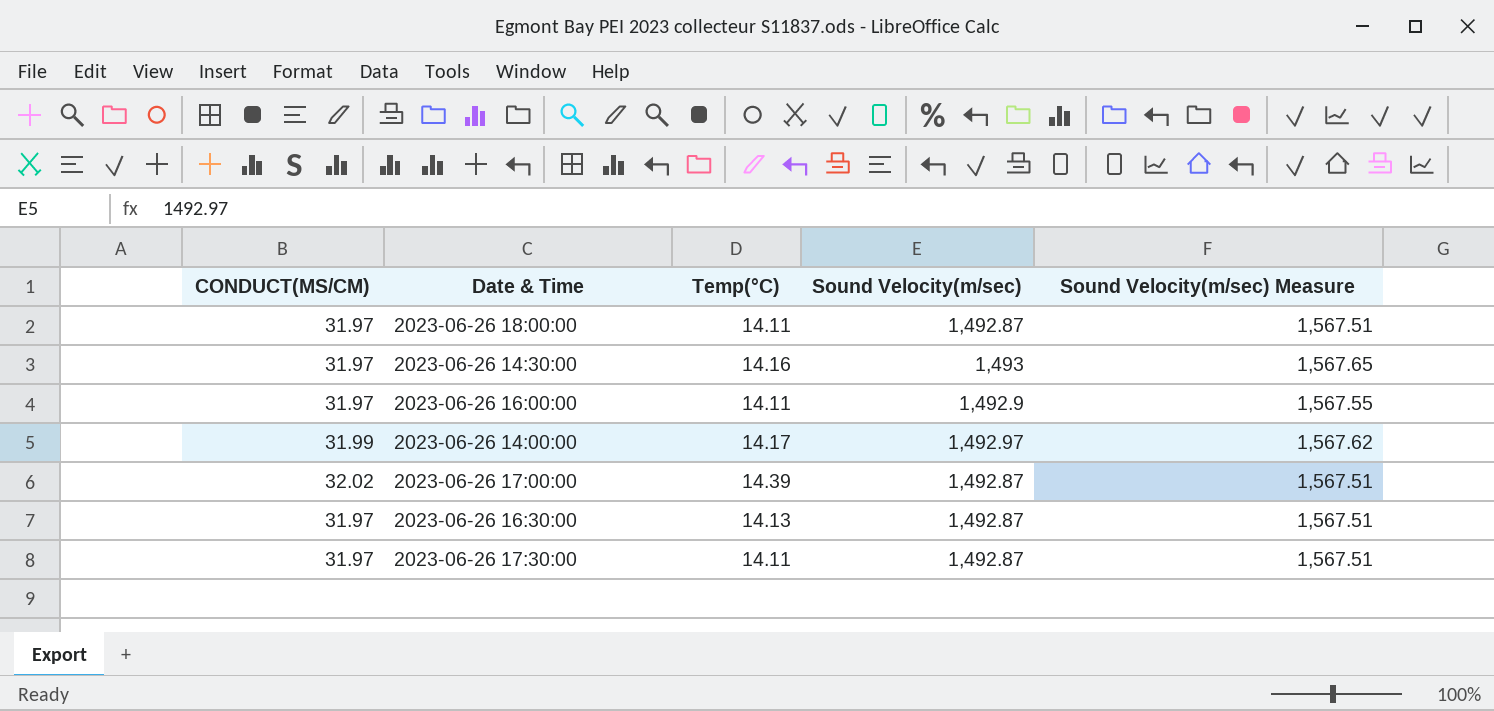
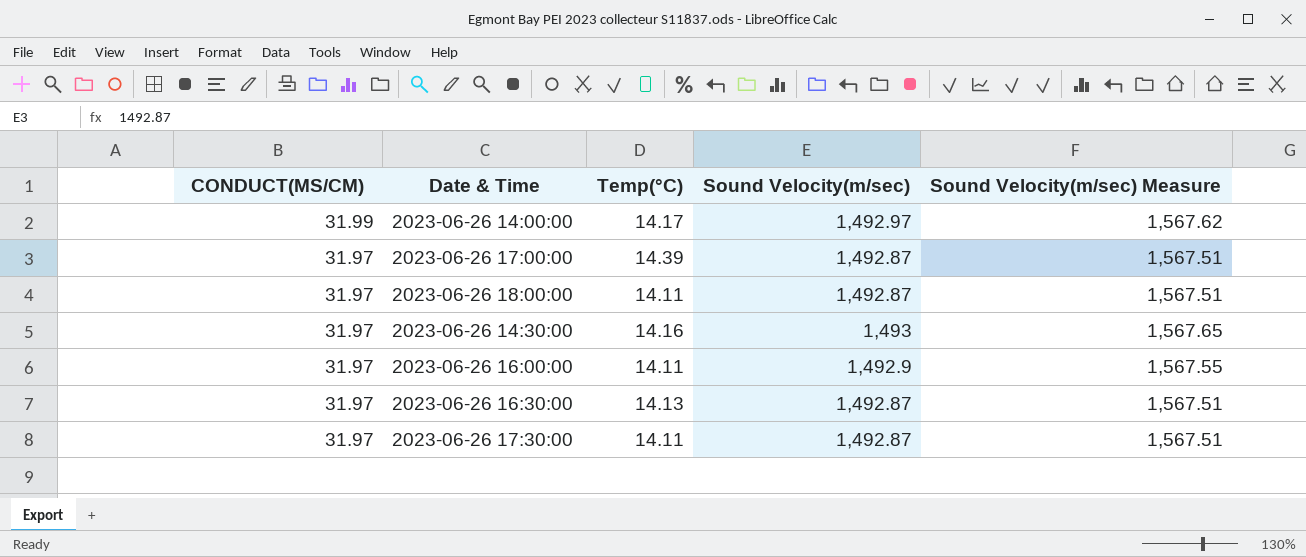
row order: none -> CONDUCT(MS/CM) descending
2023-06-26 17:00:00 | CONDUCT(MS/CM): 32.02 -> 31.97

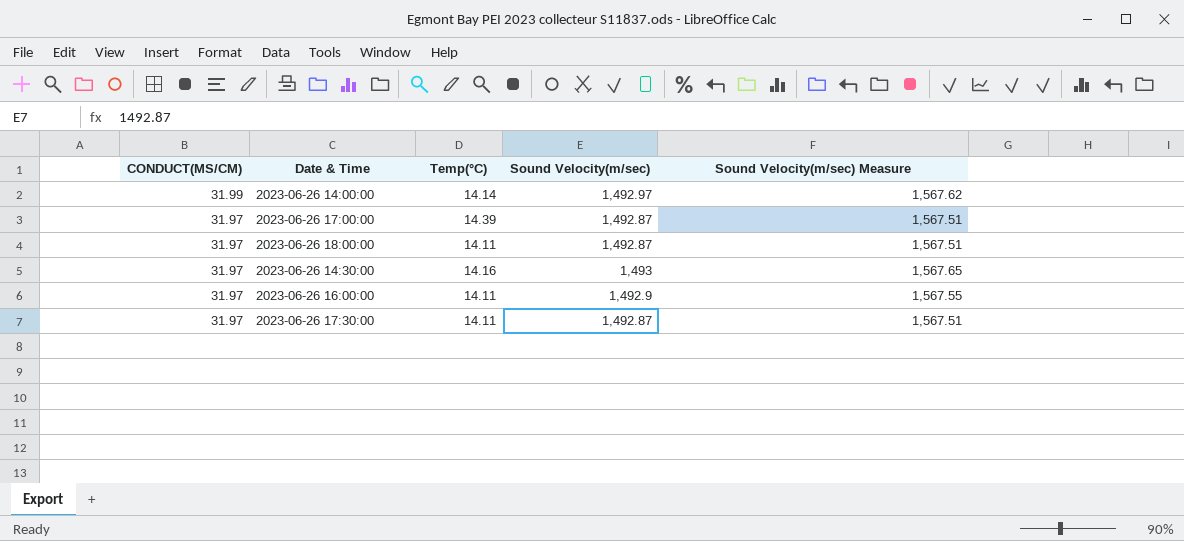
row 2023-06-26 16:30:00: 31.97 | 14.13 | 1,492.87 | 1,567.51 -> none
2023-06-26 14:00:00 | Temp(°C): 14.17 -> 14.14

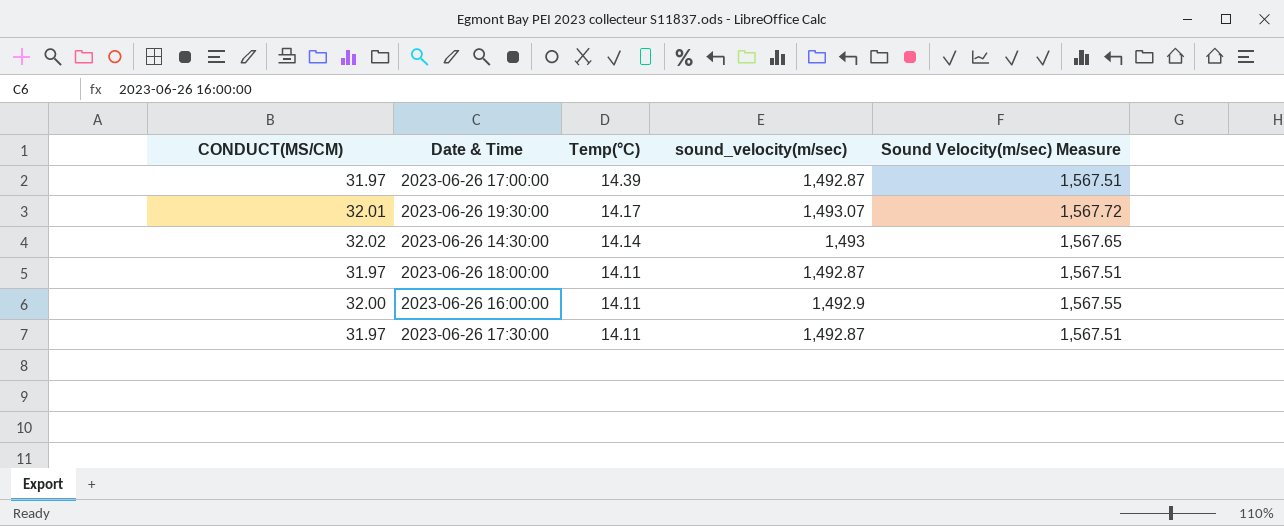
row order: CONDUCT(MS/CM) descending -> Temp(°C) descending
column name: Sound Velocity(m/sec) -> sound_velocity(m/sec)
row 2023-06-26 14:00:00: 31.99 | 14.14 | 1,492.97 | 1,567.62 -> none
row 2023-06-26 19:30:00: none -> 32.01 | 14.17 | 1,493.07 | 1,567.72
2023-06-26 14:30:00 | CONDUCT(MS/CM): 31.97 -> 32.02
2023-06-26 14:30:00 | Temp(°C): 14.16 -> 14.14
2023-06-26 16:00:00 | CONDUCT(MS/CM): 31.97 -> 32.00

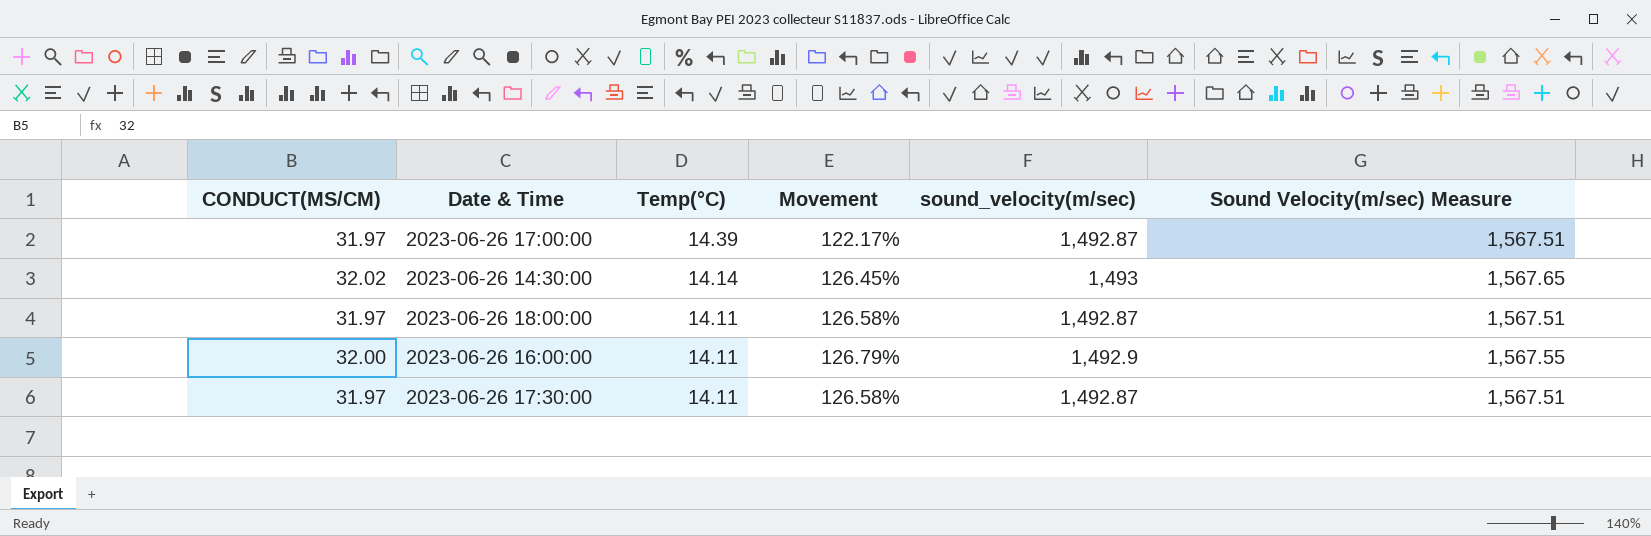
column Movement | formula: none -> ([CONDUCT(MS/CM)] - [Temp(°C)]) / [Temp(°C)]
row 2023-06-26 19:30:00: 32.01 | 14.17 | 1,493.07 | 1,567.72 -> none

